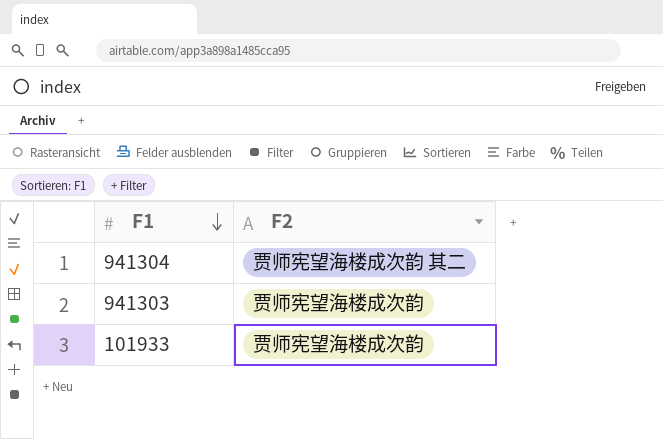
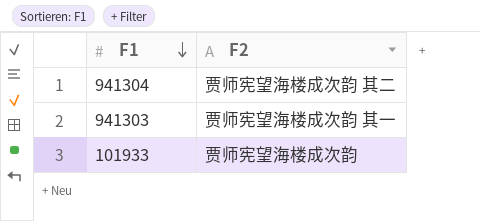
941303 | F2: 贾师宪望海楼成次韵 -> 贾师宪望海楼成次韵 其一

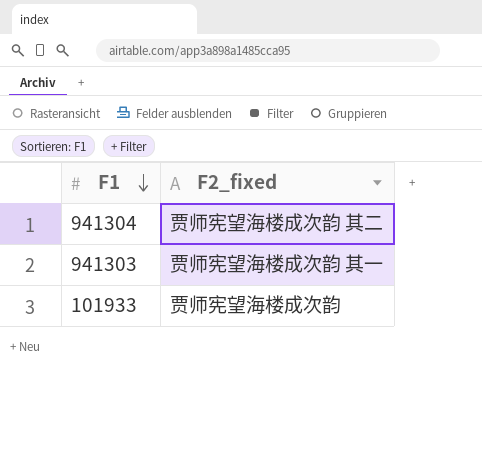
column name: F2 -> F2_fixed

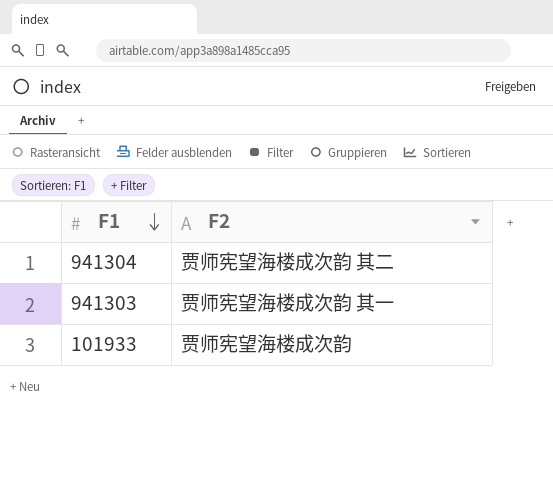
column name: F2_fixed -> F2

